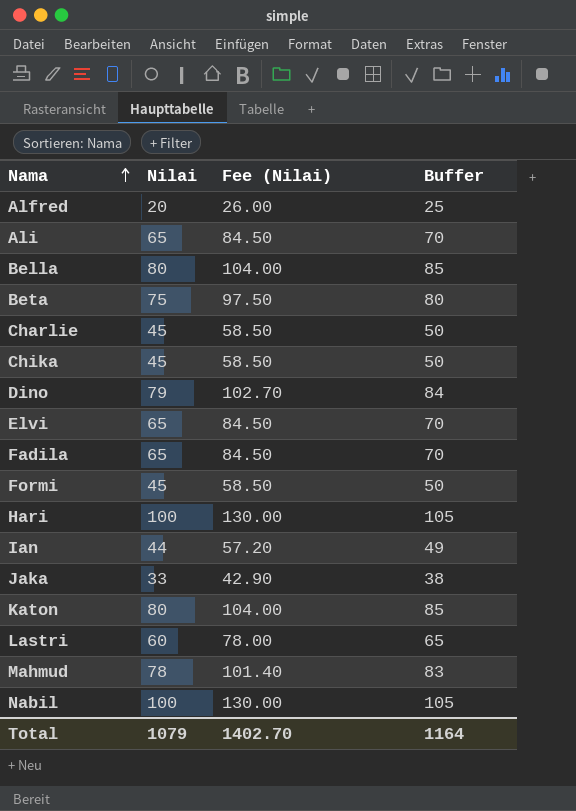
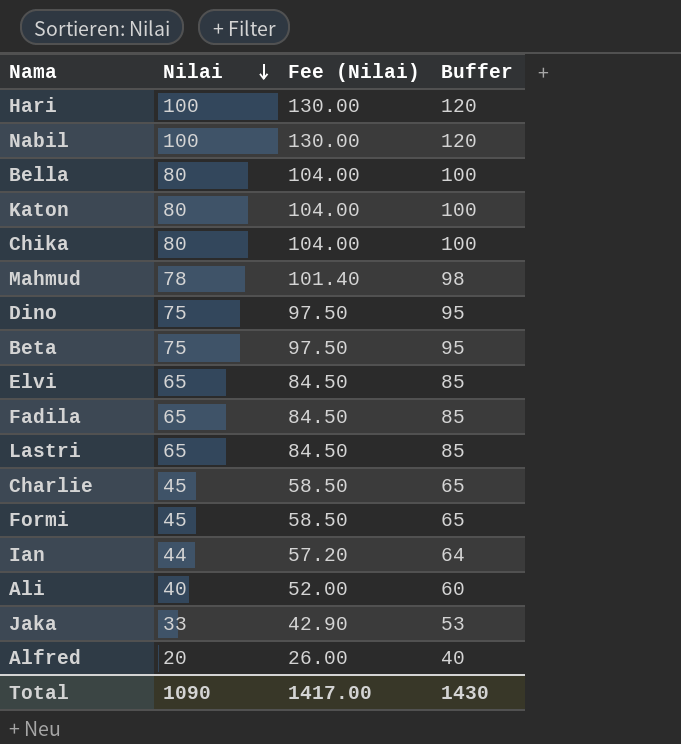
row order: Nama ascending -> Nilai descending
column Buffer | formula: [Nilai] + 5 -> [Nilai] + 20
Chika | Nilai: 45 -> 80
Chika | Fee (Nilai): 58.50 -> 104.00
Dino | Nilai: 79 -> 75
Dino | Fee (Nilai): 102.70 -> 97.50
Lastri | Nilai: 60 -> 65
Lastri | Fee (Nilai): 78.00 -> 84.50
Ali | Nilai: 65 -> 40
Ali | Fee (Nilai): 84.50 -> 52.00
Total | Nilai: 1079 -> 1090
Total | Fee (Nilai): 1402.70 -> 1417.00
Total | Buffer: 1164 -> 1430

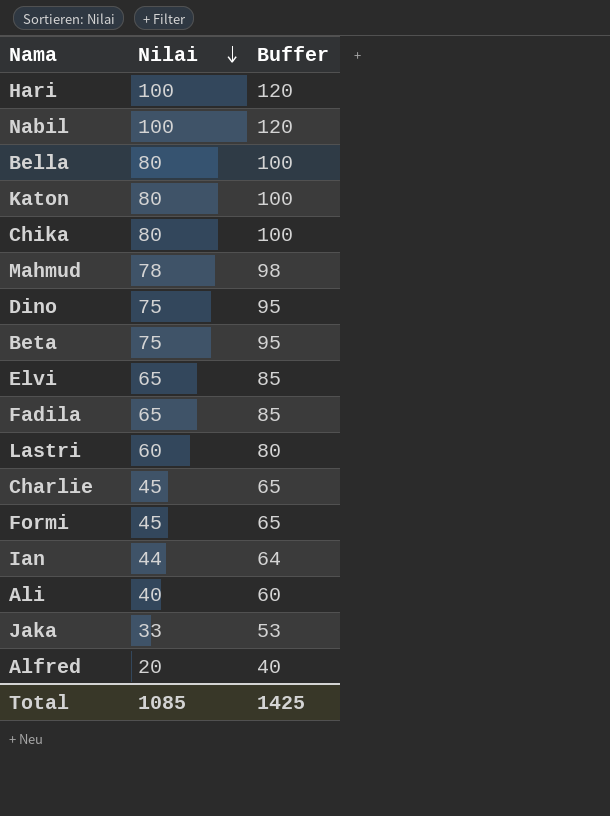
column Fee (Nilai) | formula: [Nilai] * 1.3 -> none
Lastri | Nilai: 65 -> 60
Lastri | Buffer: 85 -> 80
Total | Nilai: 1090 -> 1085
Total | Buffer: 1430 -> 1425

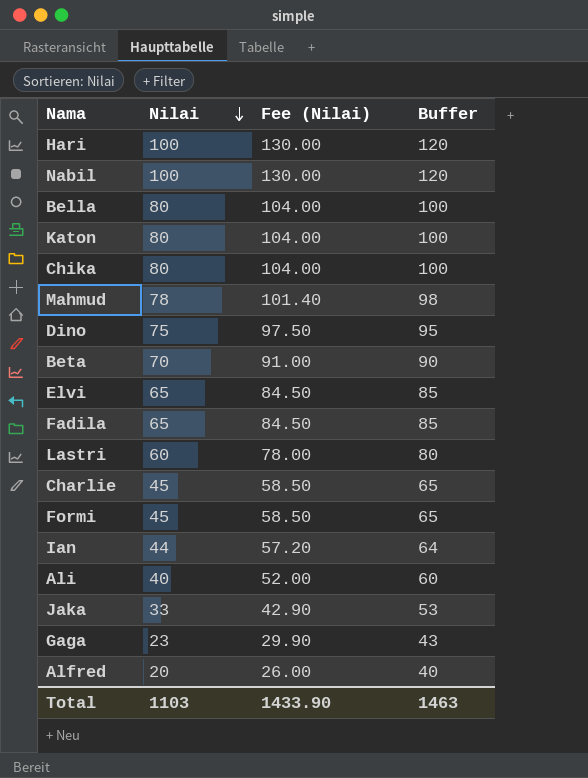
column Fee (Nilai) | formula: none -> [Nilai] * 1.3
Beta | Nilai: 75 -> 70
Beta | Buffer: 95 -> 90
row Gaga: none -> 23 | 29.90 | 43
Total | Nilai: 1085 -> 1103
Total | Buffer: 1425 -> 1463

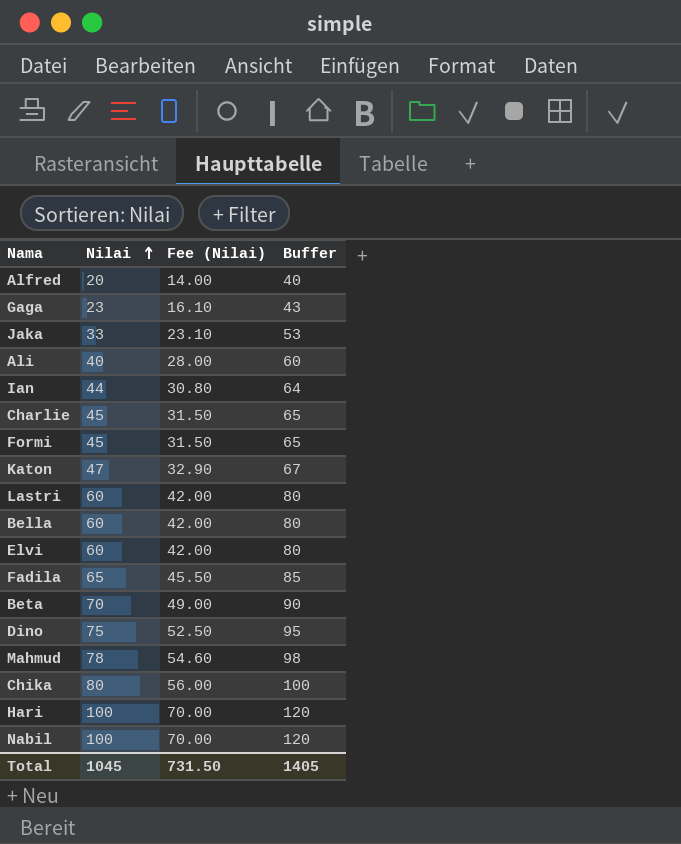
row order: Nilai descending -> Nilai ascending
column Fee (Nilai) | formula: [Nilai] * 1.3 -> [Nilai] * 0.7
Katon | Nilai: 80 -> 47
Katon | Buffer: 100 -> 67
Bella | Nilai: 80 -> 60
Bella | Buffer: 100 -> 80
Elvi | Nilai: 65 -> 60
Elvi | Buffer: 85 -> 80
Total | Nilai: 1103 -> 1045
Total | Fee (Nilai): 1433.90 -> 731.50
Total | Buffer: 1463 -> 1405

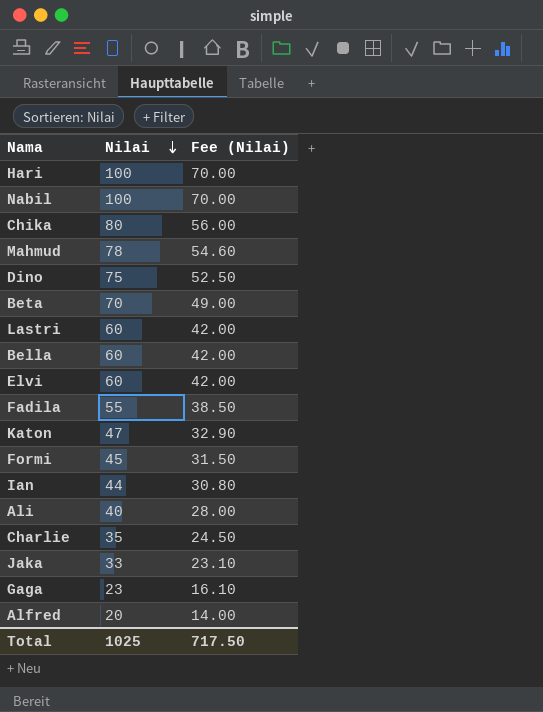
row order: Nilai ascending -> Nilai descending
column Buffer | formula: [Nilai] + 20 -> none
Fadila | Nilai: 65 -> 55
Fadila | Fee (Nilai): 45.50 -> 38.50
Charlie | Nilai: 45 -> 35
Charlie | Fee (Nilai): 31.50 -> 24.50
Total | Nilai: 1045 -> 1025
Total | Fee (Nilai): 731.50 -> 717.50

